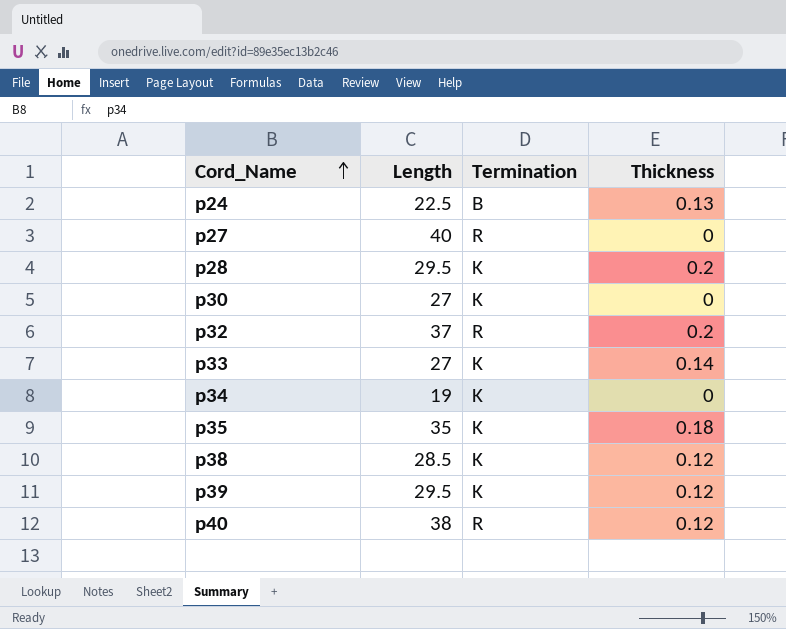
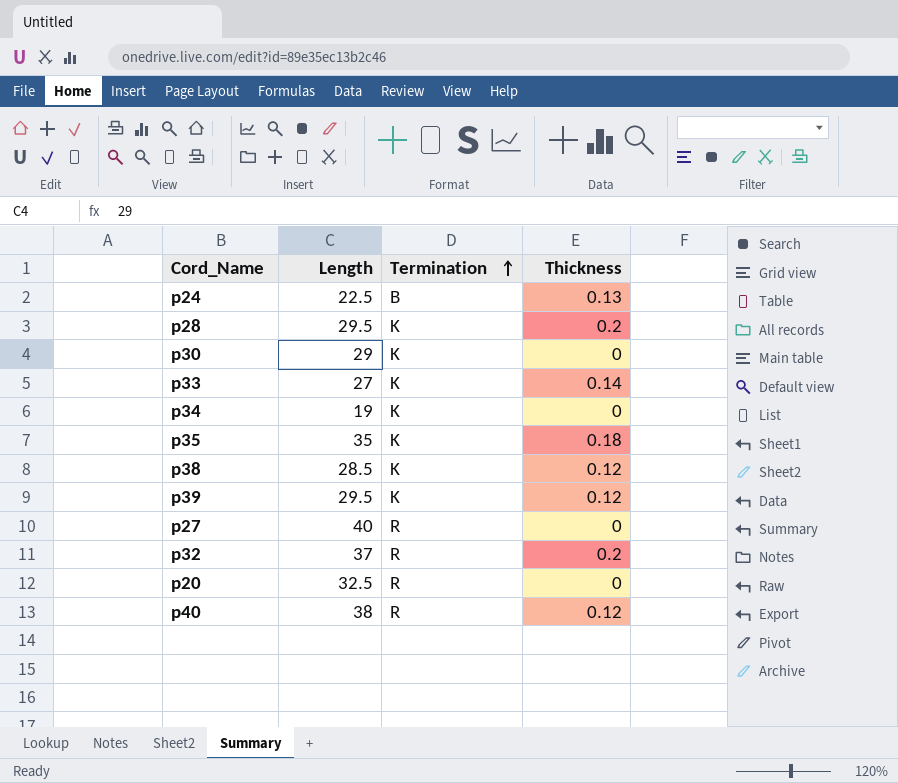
row order: Cord_Name ascending -> Termination ascending
p30 | Length: 27 -> 29
row p20: none -> 32.5 | R | 0

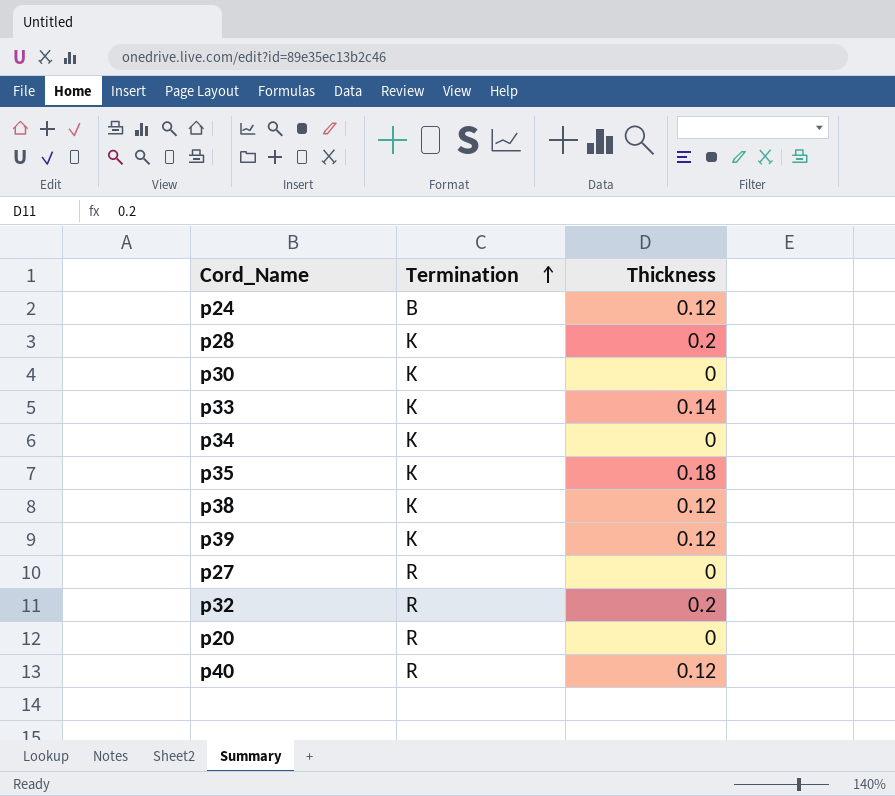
column Length | position: 2 -> none
p24 | Thickness: 0.13 -> 0.12

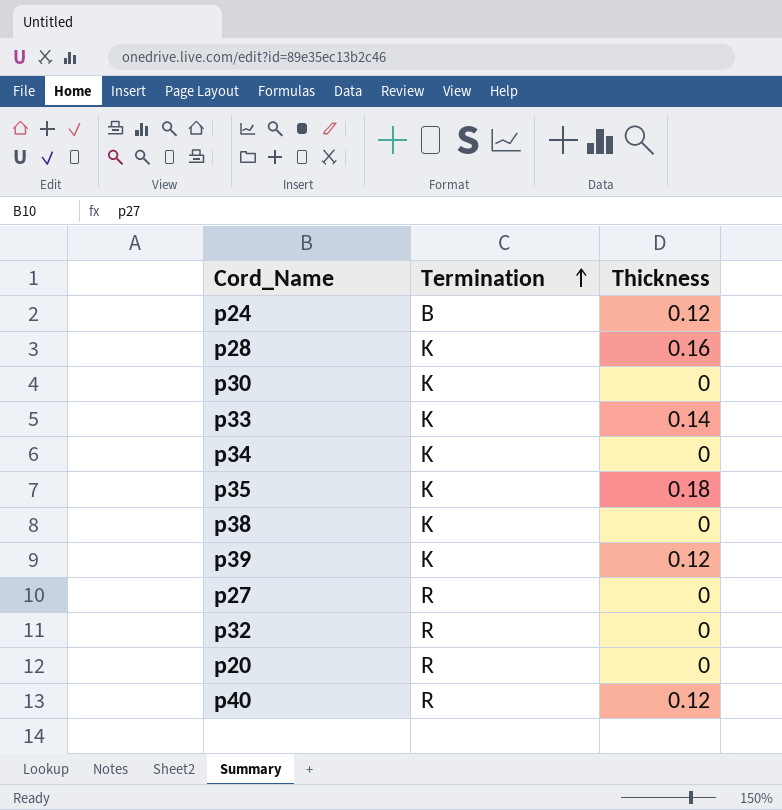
p28 | Thickness: 0.2 -> 0.16
p38 | Thickness: 0.12 -> 0
p32 | Thickness: 0.2 -> 0

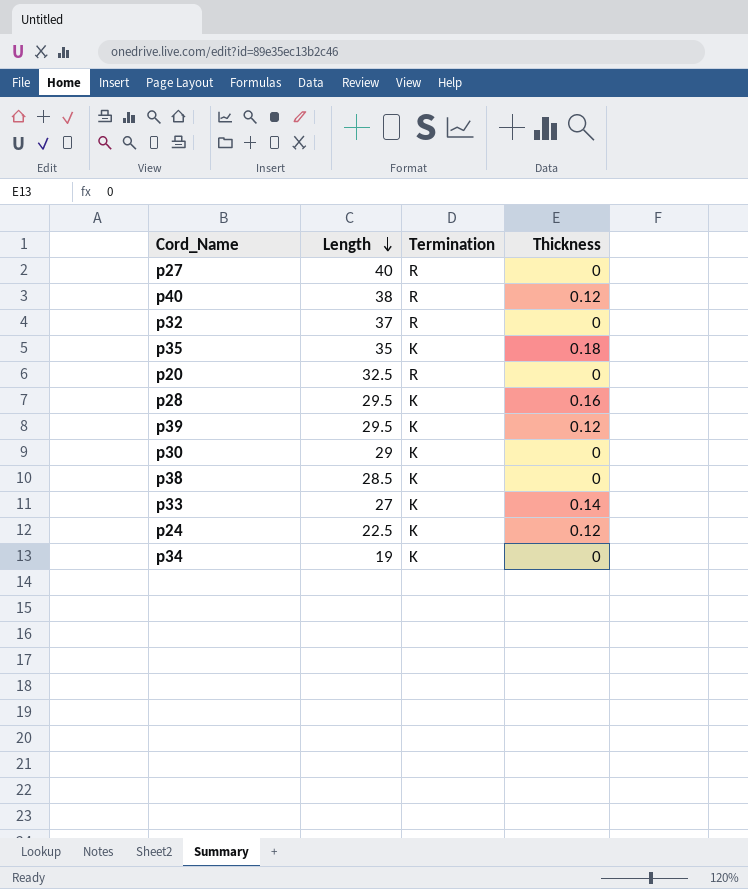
row order: Termination ascending -> Length descending
column Length | position: none -> 2
p24 | Termination: B -> K

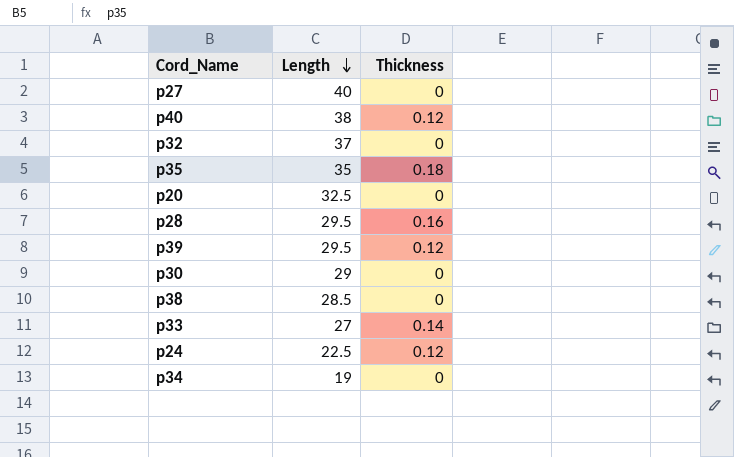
column Termination | position: 3 -> none

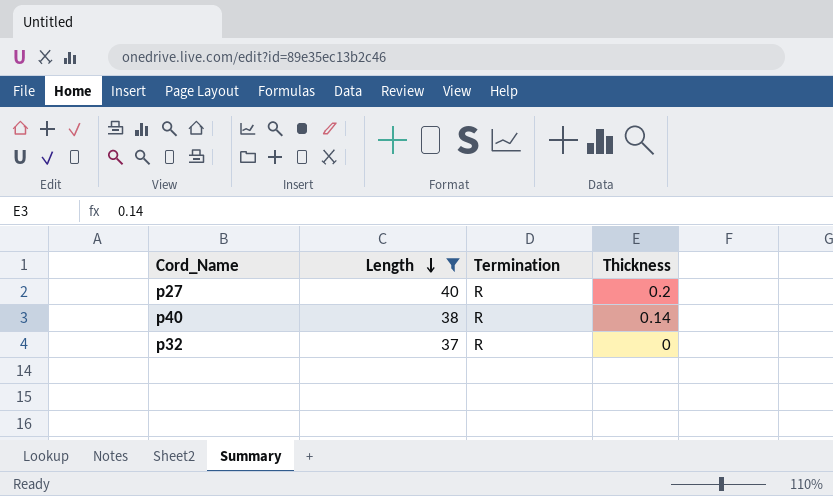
filter: none -> Length >= 37
column Termination | position: none -> 3
p27 | Thickness: 0 -> 0.2
p40 | Thickness: 0.12 -> 0.14

